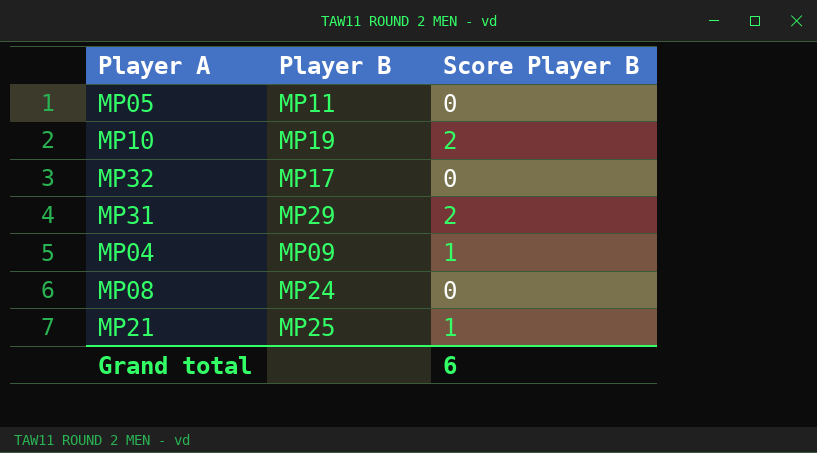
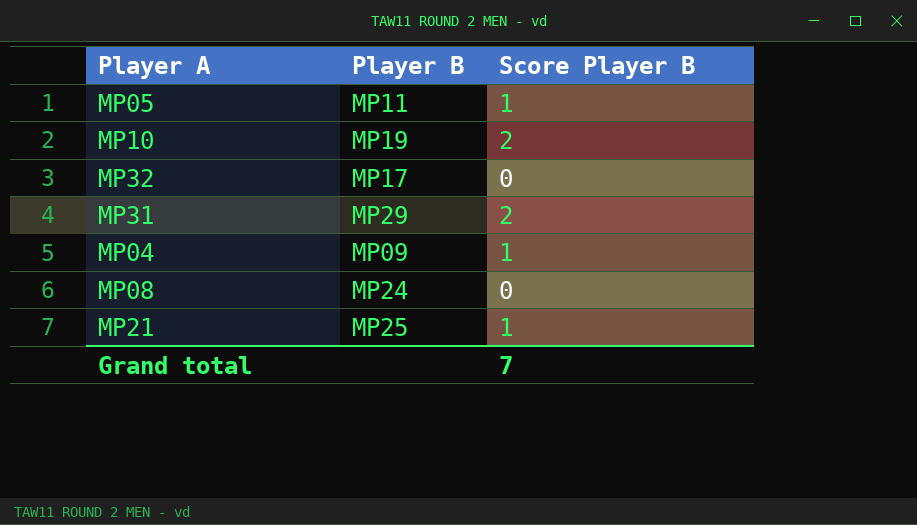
MP05 | Score Player B: 0 -> 1
Grand total | Score Player B: 6 -> 7

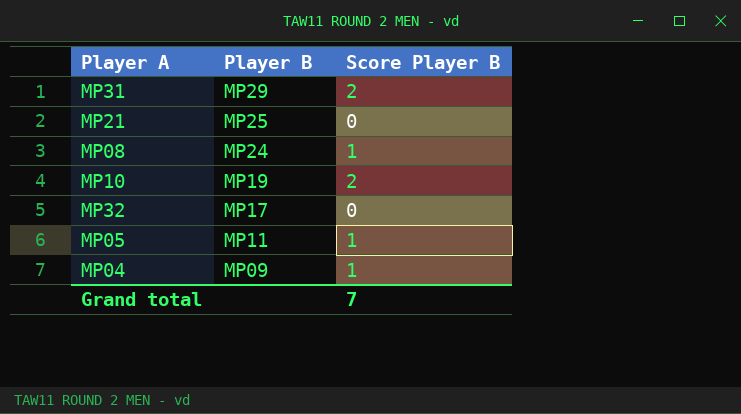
row order: none -> Player B descending
MP21 | Score Player B: 1 -> 0
MP08 | Score Player B: 0 -> 1

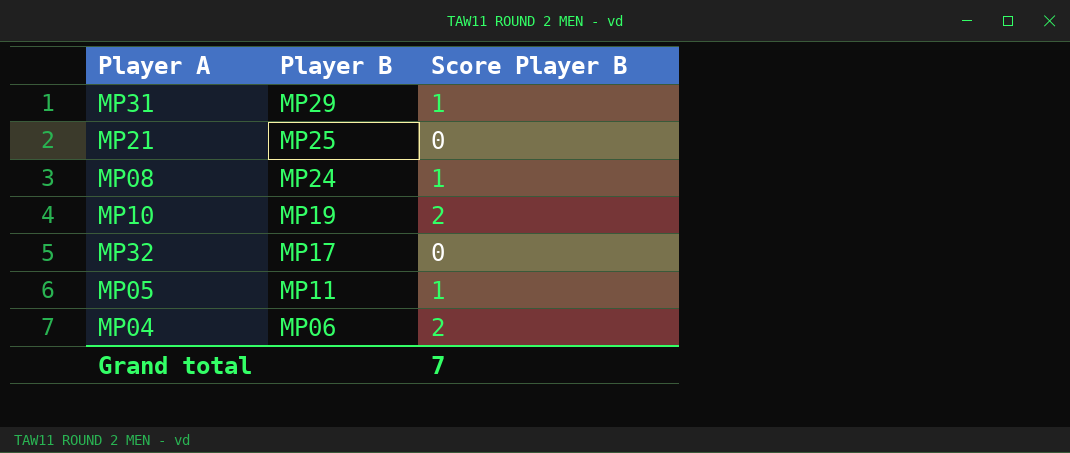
MP31 | Score Player B: 2 -> 1
MP04 | Player B: MP09 -> MP06
MP04 | Score Player B: 1 -> 2

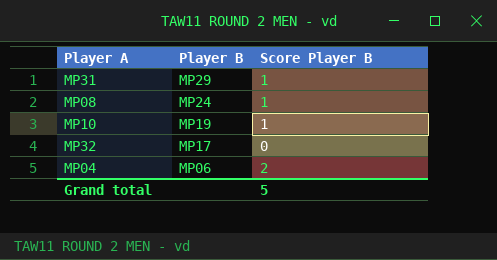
row MP21: MP25 | 0 -> none
row MP05: MP11 | 1 -> none
MP10 | Score Player B: 2 -> 1
Grand total | Score Player B: 7 -> 5

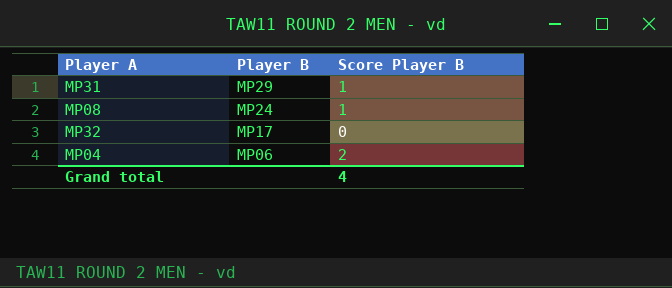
row MP10: MP19 | 1 -> none
Grand total | Score Player B: 5 -> 4

